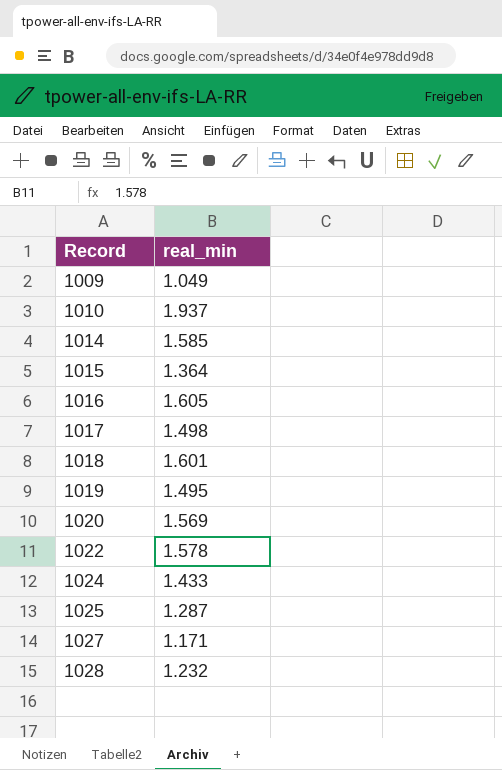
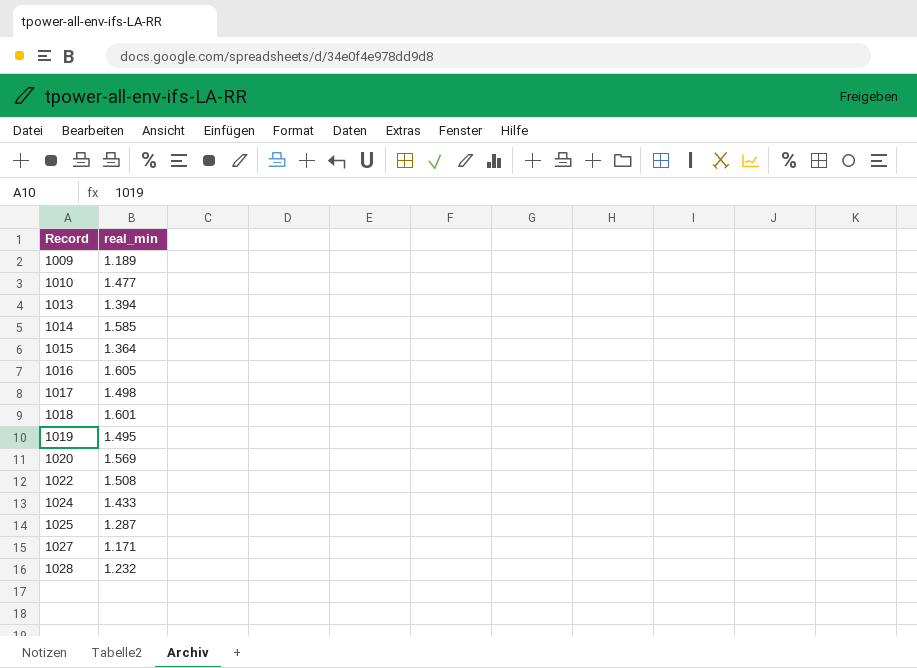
1009 | real_min: 1.049 -> 1.189
1010 | real_min: 1.937 -> 1.477
row 1013: none -> 1.394
1022 | real_min: 1.578 -> 1.508

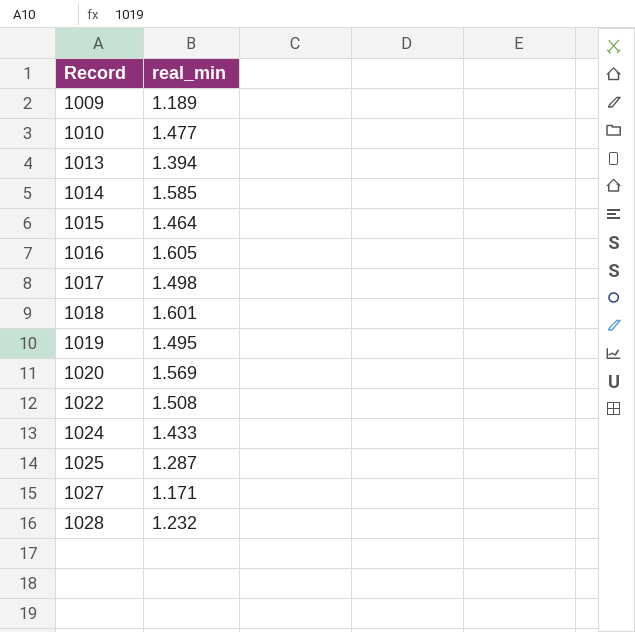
1015 | real_min: 1.364 -> 1.464

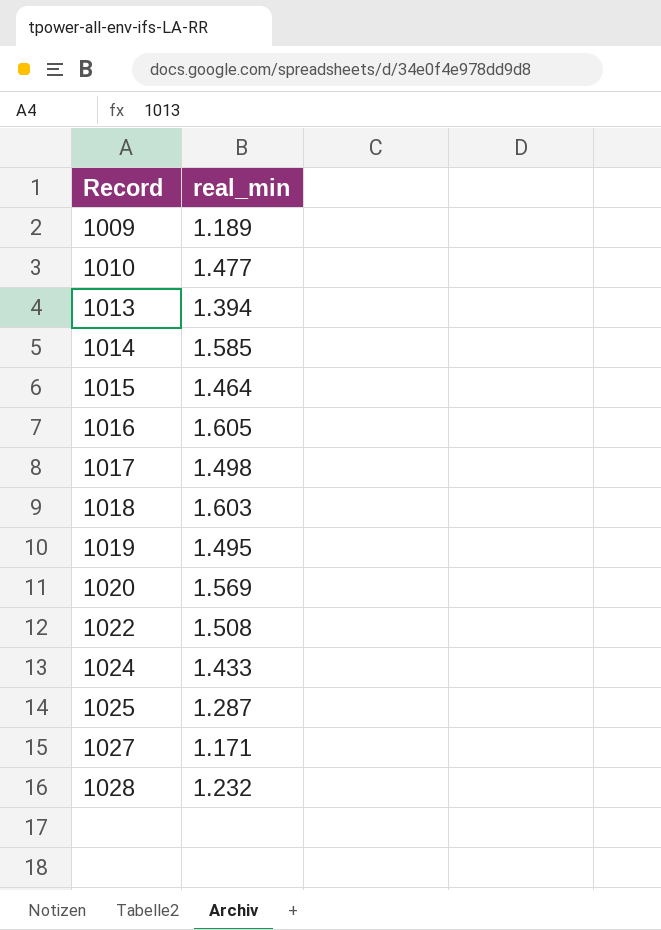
1018 | real_min: 1.601 -> 1.603

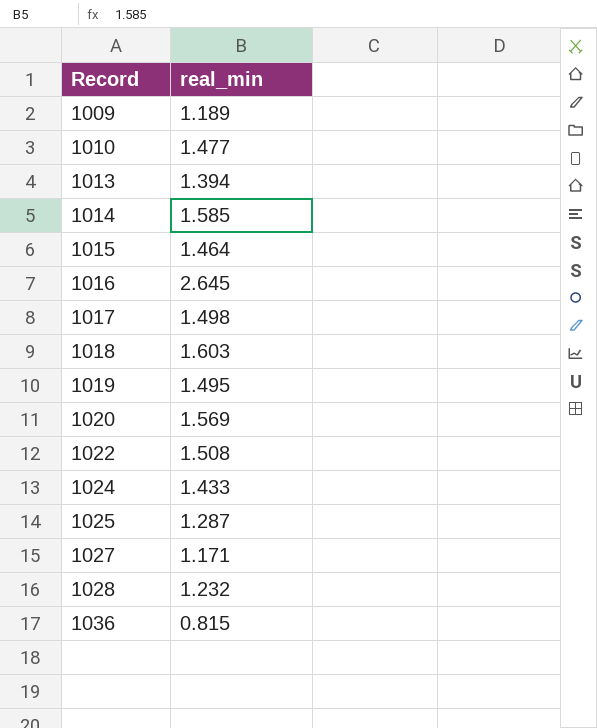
1016 | real_min: 1.605 -> 2.645
row 1036: none -> 0.815

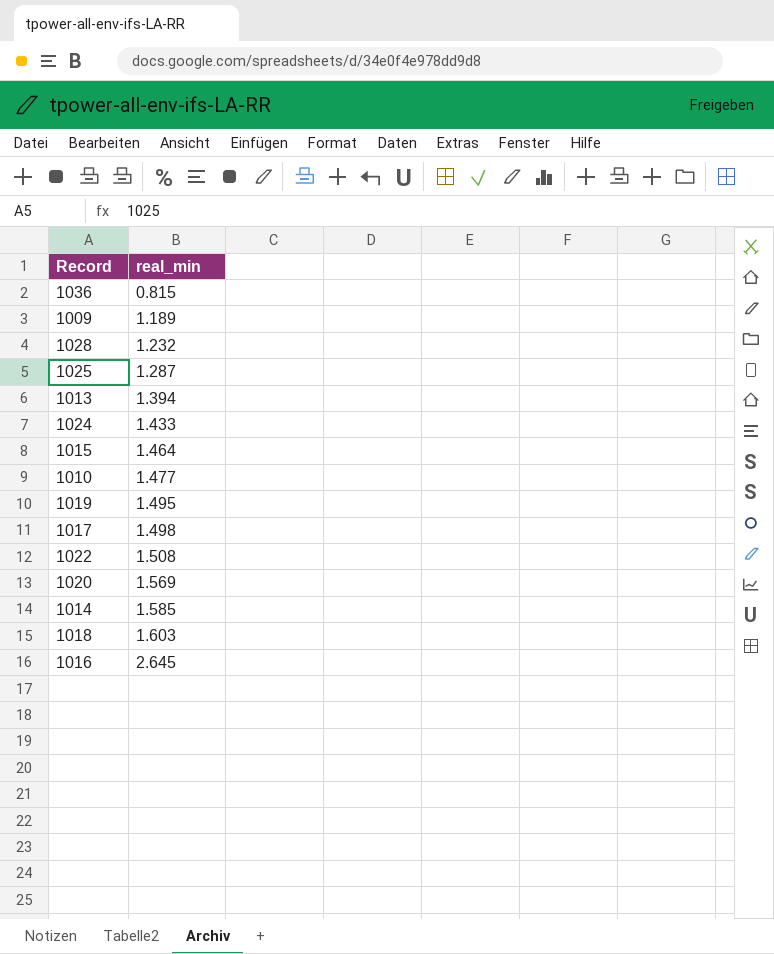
row order: Record ascending -> real_min ascending
row 1027: 1.171 -> none

